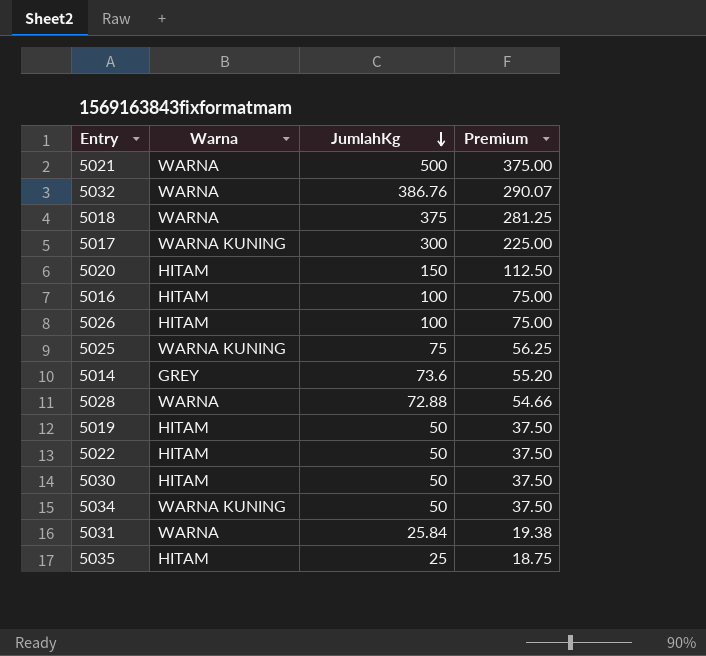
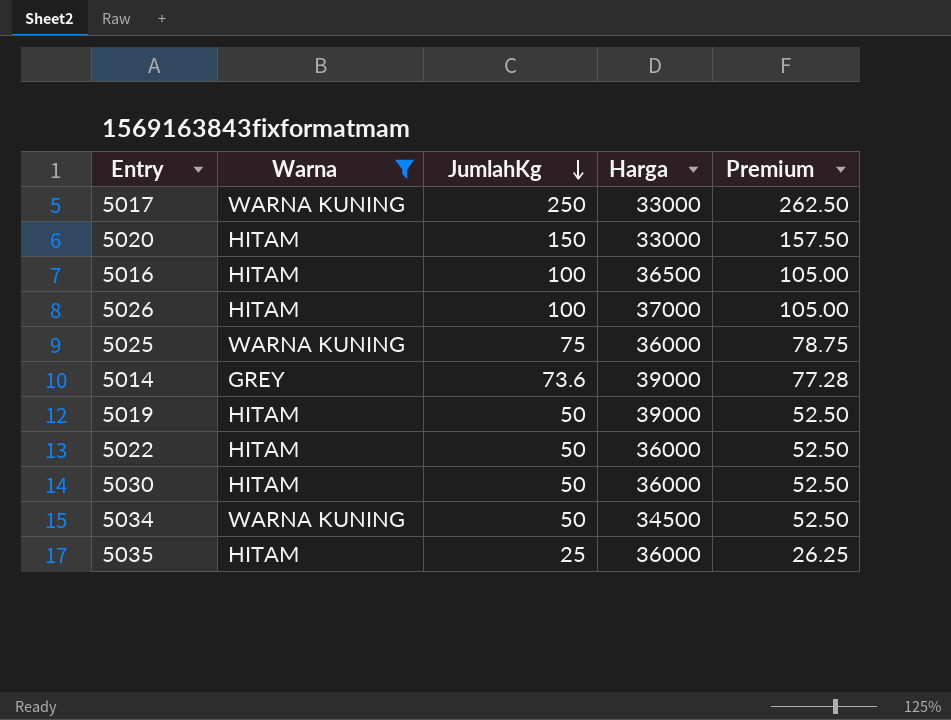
filter: none -> Warna != WARNA
column Harga | position: none -> 4
column Premium | formula: [JumlahKg] * 0.75 -> [JumlahKg] * 1.05
5017 | JumlahKg: 300 -> 250

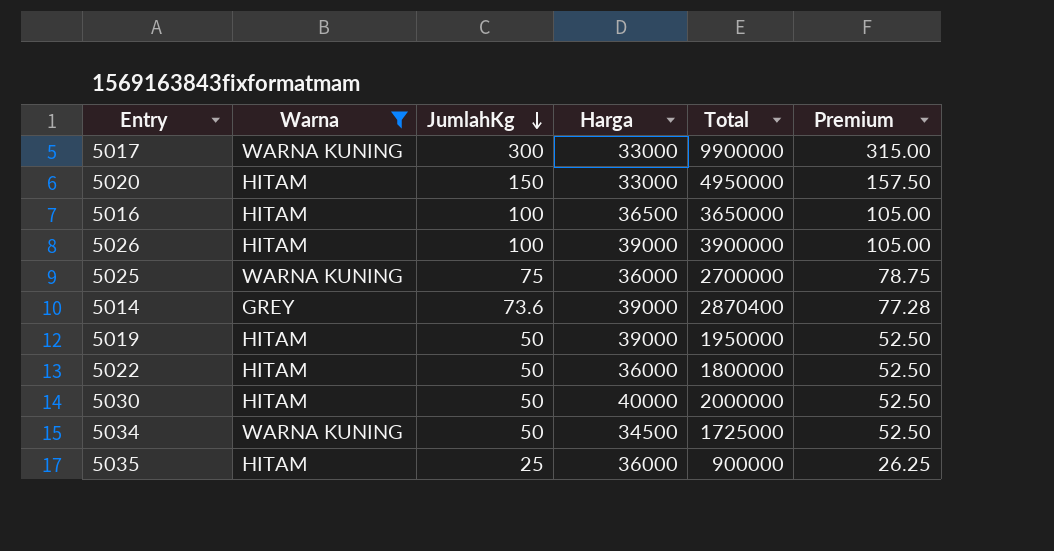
column Total | formula: none -> [JumlahKg] * [Harga]
5017 | JumlahKg: 250 -> 300
5017 | Premium: 262.50 -> 315.00
5026 | Harga: 37000 -> 39000
5030 | Harga: 36000 -> 40000

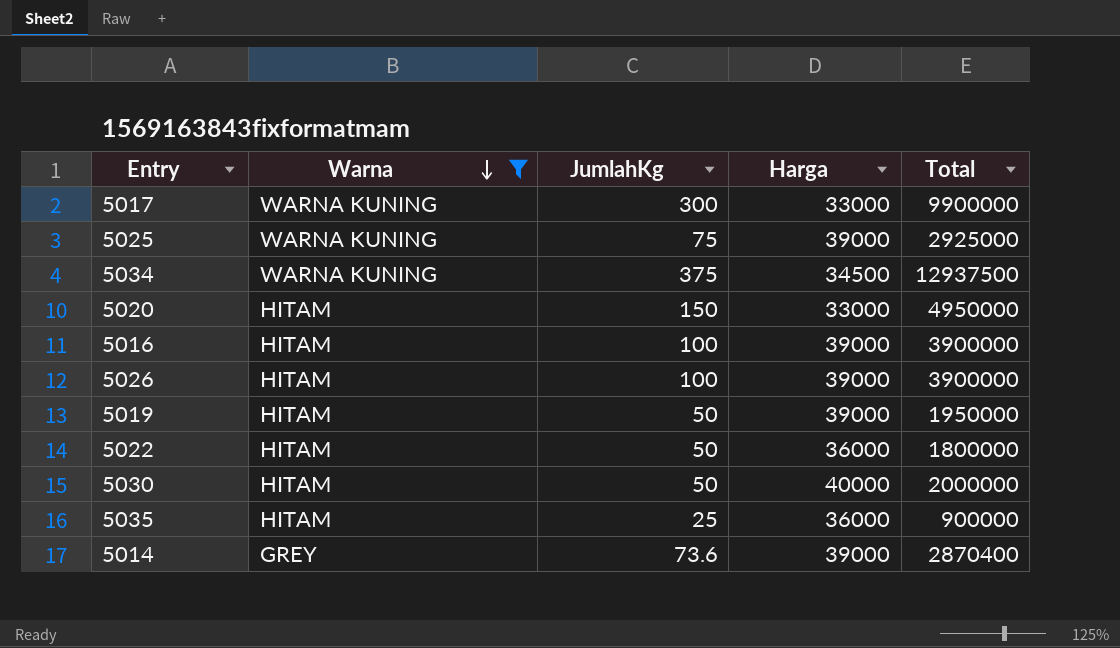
row order: JumlahKg descending -> Warna descending
column Premium | formula: [JumlahKg] * 1.05 -> none
5025 | Harga: 36000 -> 39000
5025 | Total: 2700000 -> 2925000
5034 | JumlahKg: 50 -> 375
5034 | Total: 1725000 -> 12937500
5016 | Harga: 36500 -> 39000
5016 | Total: 3650000 -> 3900000

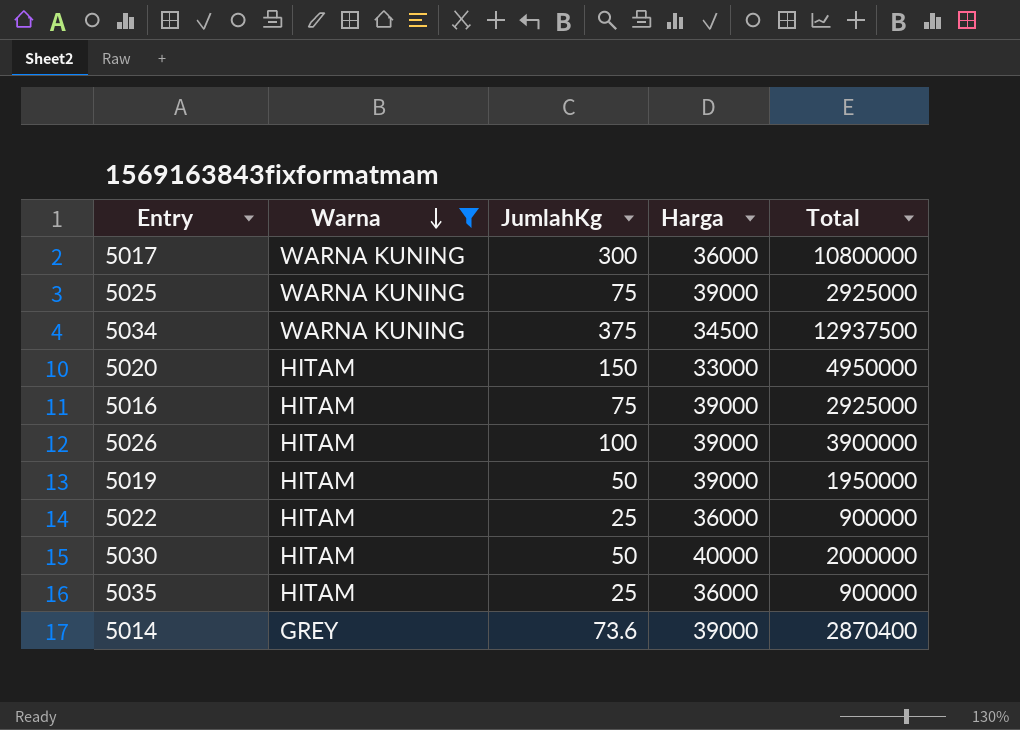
5017 | Harga: 33000 -> 36000
5017 | Total: 9900000 -> 10800000
5016 | JumlahKg: 100 -> 75
5016 | Total: 3900000 -> 2925000
5022 | JumlahKg: 50 -> 25
5022 | Total: 1800000 -> 900000

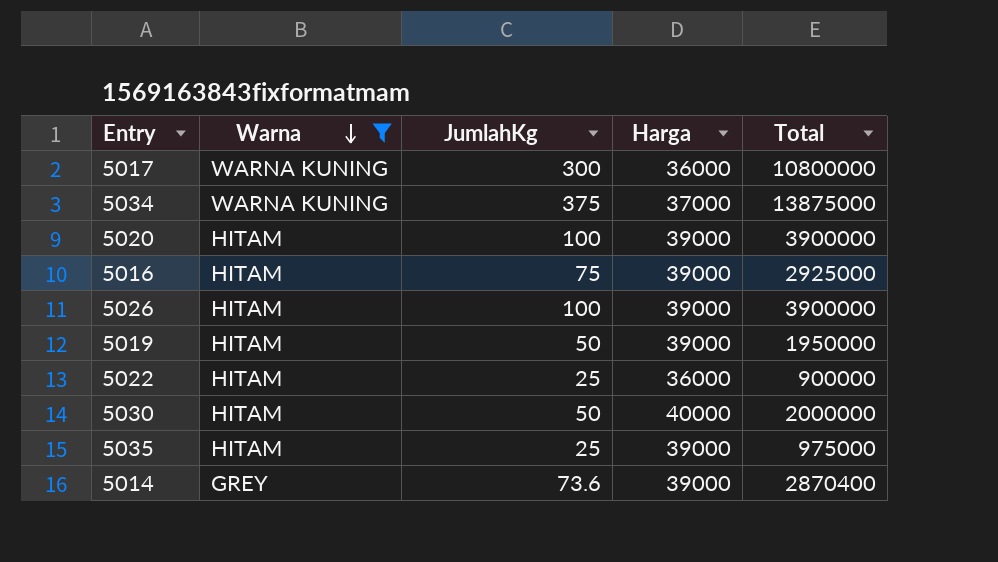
row 5025: WARNA KUNING | 75 | 39000 | 2925000 -> none
5034 | Harga: 34500 -> 37000
5034 | Total: 12937500 -> 13875000
5020 | JumlahKg: 150 -> 100
5020 | Harga: 33000 -> 39000
5020 | Total: 4950000 -> 3900000
5035 | Harga: 36000 -> 39000
5035 | Total: 900000 -> 975000

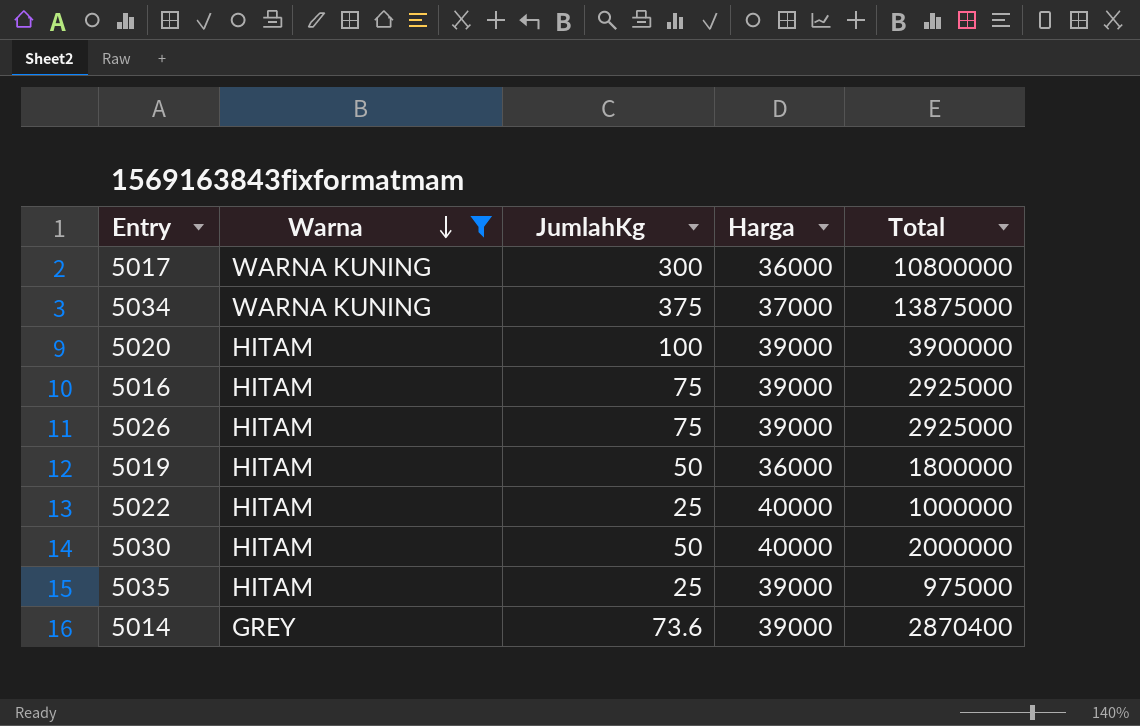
5026 | JumlahKg: 100 -> 75
5026 | Total: 3900000 -> 2925000
5019 | Harga: 39000 -> 36000
5019 | Total: 1950000 -> 1800000
5022 | Harga: 36000 -> 40000
5022 | Total: 900000 -> 1000000

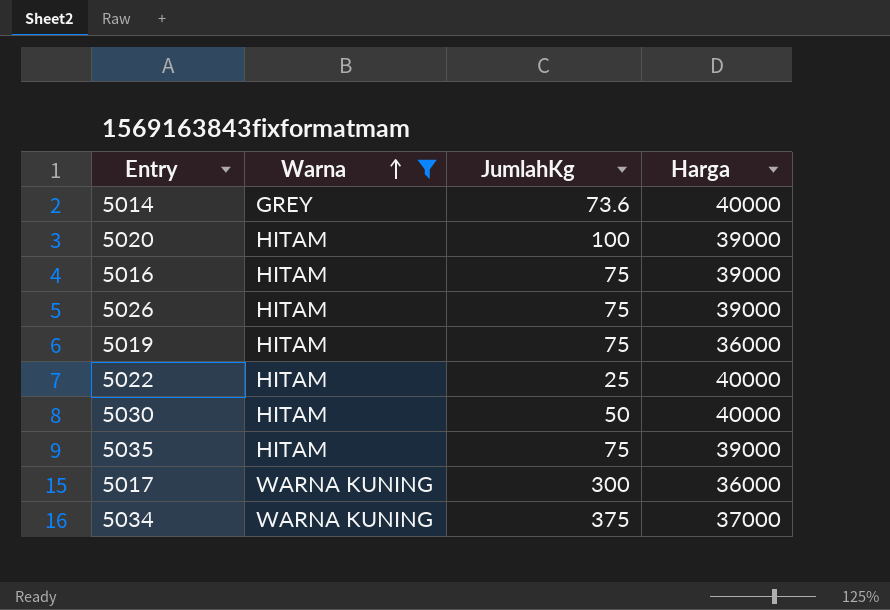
row order: Warna descending -> Warna ascending
column Total | formula: [JumlahKg] * [Harga] -> none
5014 | Harga: 39000 -> 40000
5019 | JumlahKg: 50 -> 75
5035 | JumlahKg: 25 -> 75

